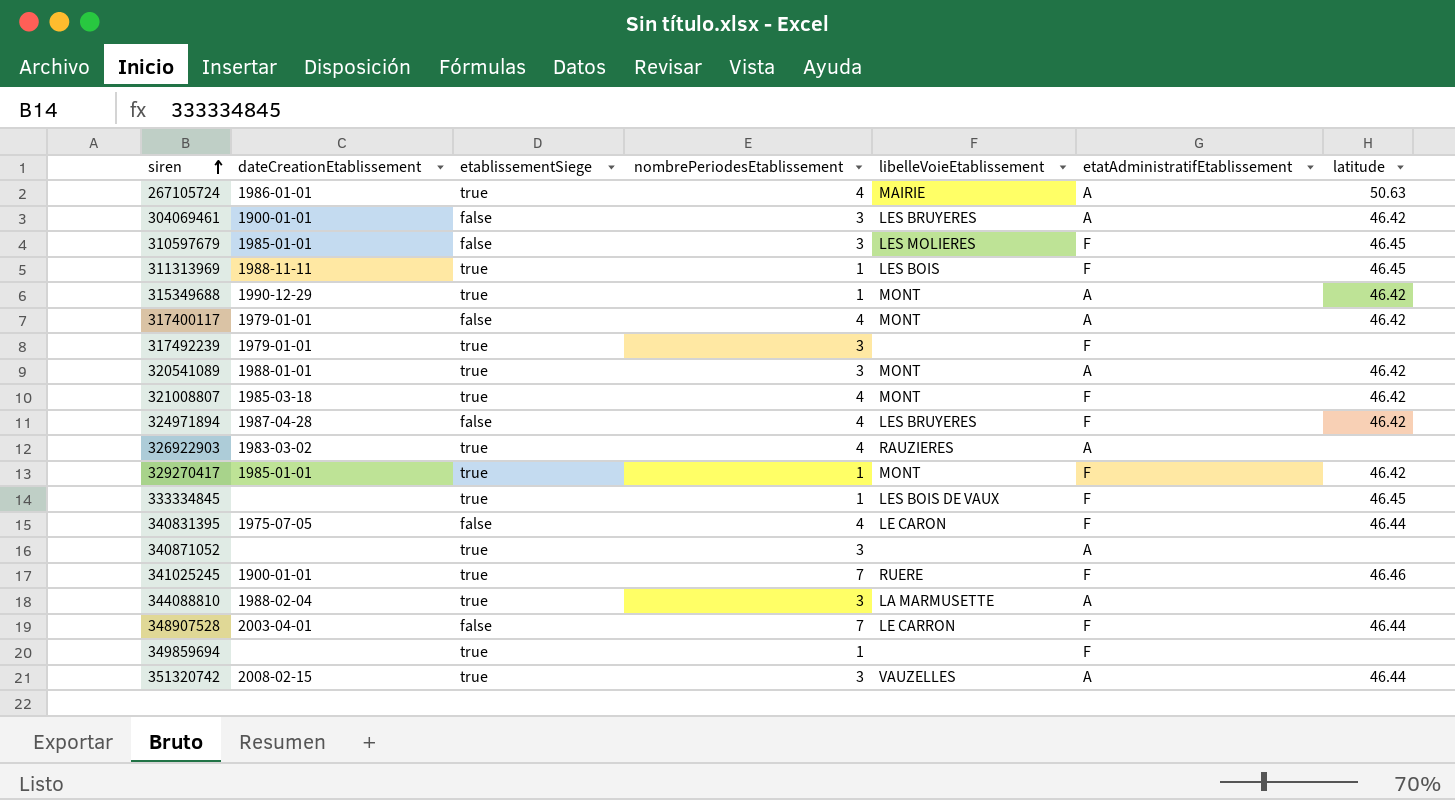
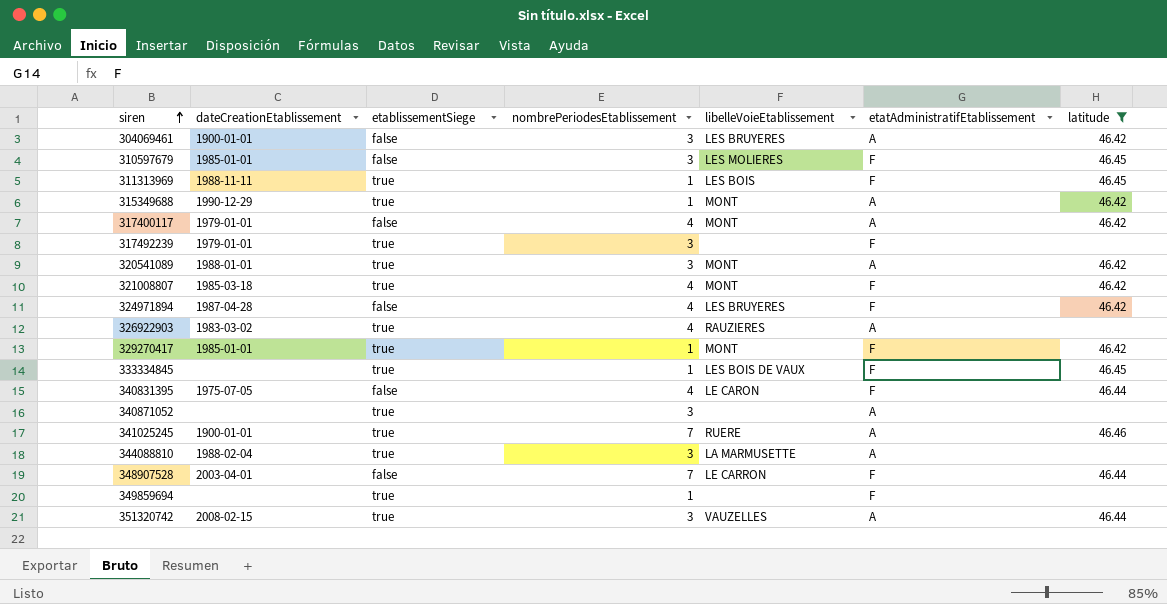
filter: none -> latitude != 50.63
341025245 | etatAdministratifEtablissement: F -> A

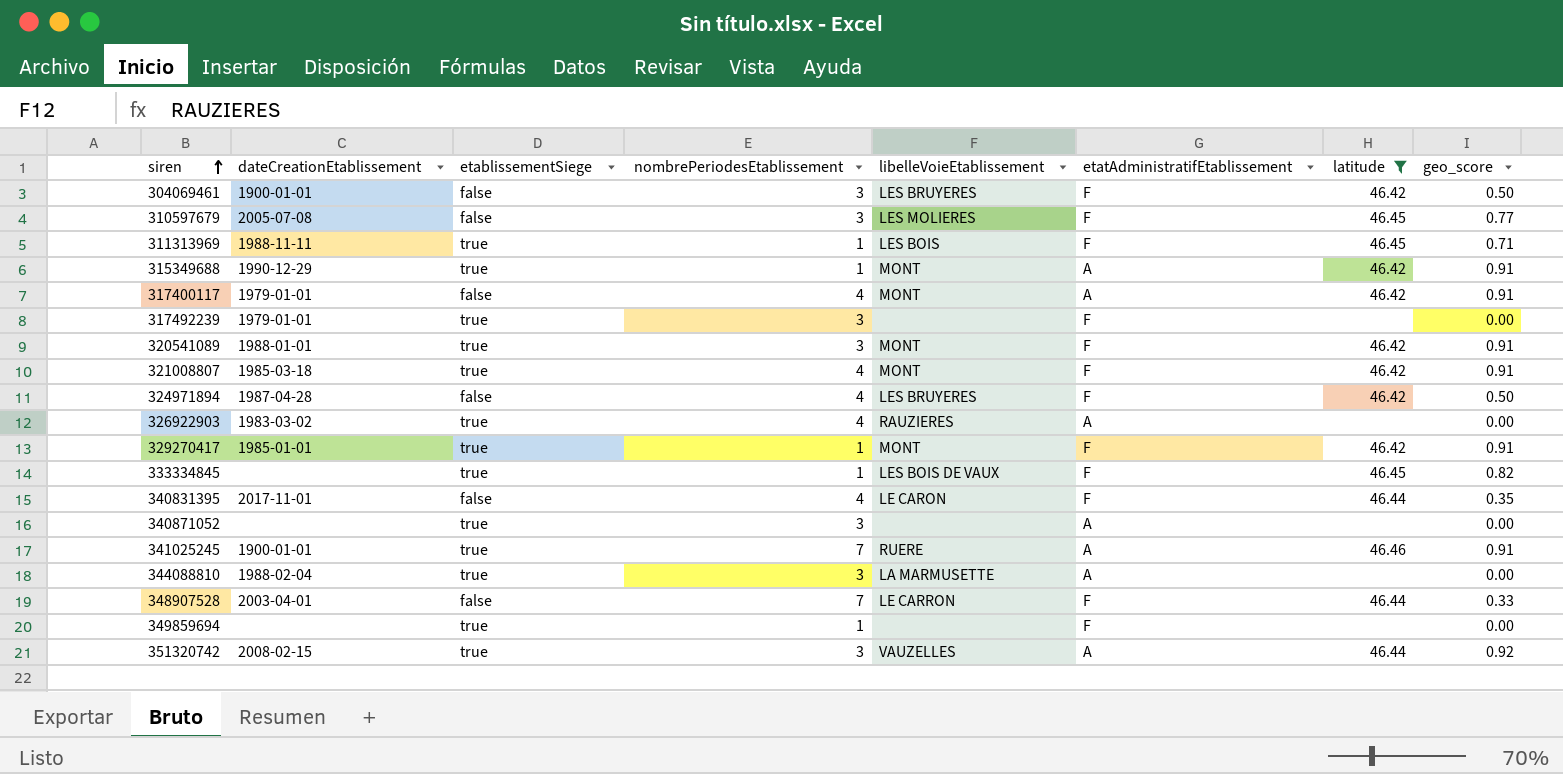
column geo_score | position: none -> 8
304069461 | etatAdministratifEtablissement: A -> F
310597679 | dateCreationEtablissement: 1985-01-01 -> 2005-07-08
320541089 | etatAdministratifEtablissement: A -> F
340831395 | dateCreationEtablissement: 1975-07-05 -> 2017-11-01

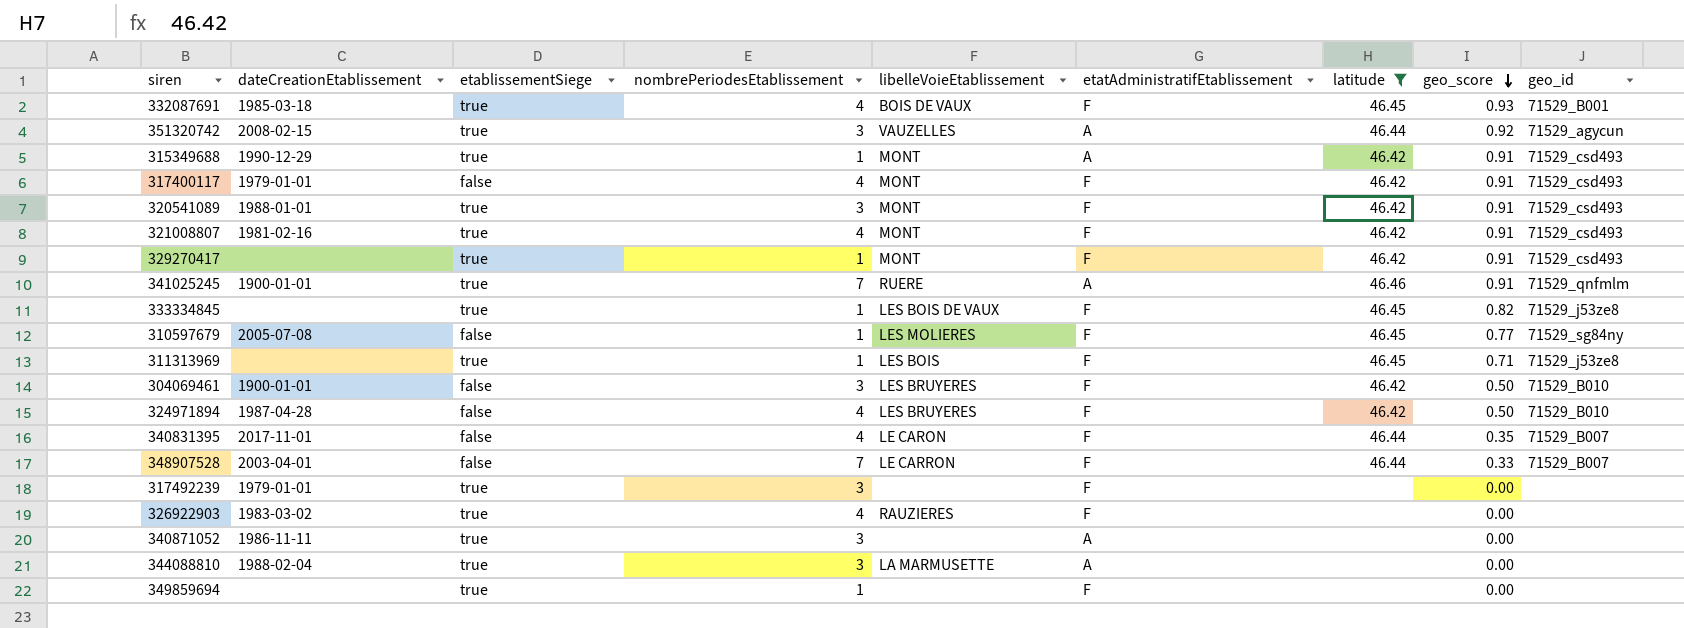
row order: siren ascending -> geo_score descending
column geo_id | position: none -> 9
row 332087691: none -> 1985-03-18 | true | 4 | BOIS DE VAUX | F | 46.45 | 0.93 | 71529_B001
317400117 | etatAdministratifEtablissement: A -> F
321008807 | dateCreationEtablissement: 1985-03-18 -> 1981-02-16
329270417 | dateCreationEtablissement: 1985-01-01 -> none
310597679 | nombrePeriodesEtablissement: 3 -> 1
311313969 | dateCreationEtablissement: 1988-11-11 -> none
326922903 | etatAdministratifEtablissement: A -> F
340871052 | dateCreationEtablissement: none -> 1986-11-11

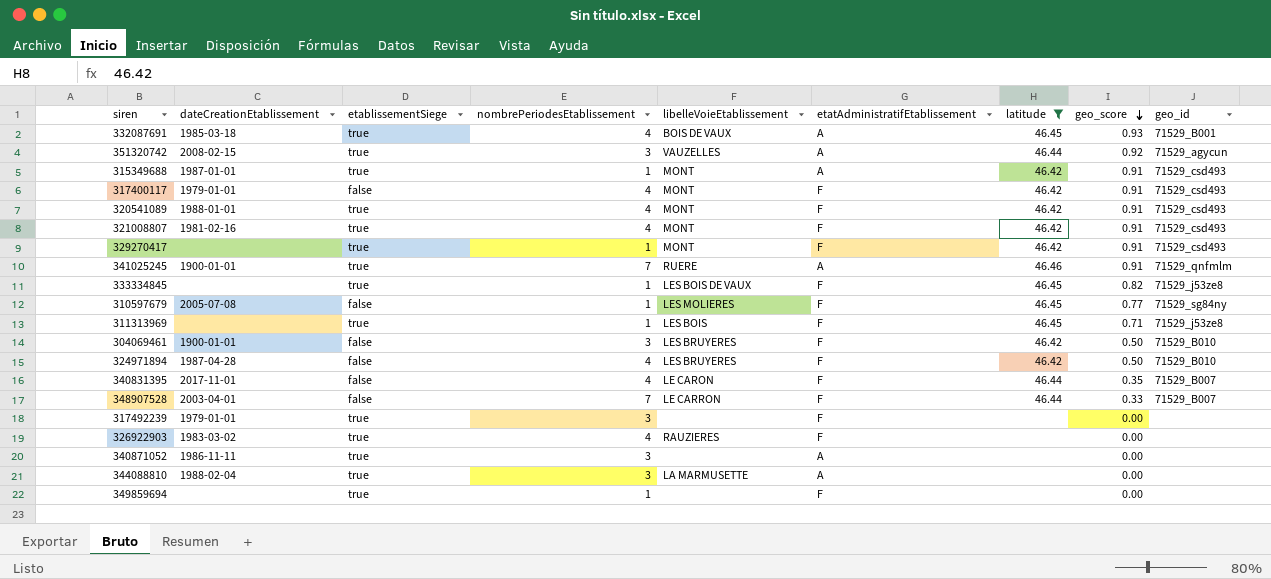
332087691 | etatAdministratifEtablissement: F -> A
315349688 | dateCreationEtablissement: 1990-12-29 -> 1987-01-01
320541089 | nombrePeriodesEtablissement: 3 -> 4

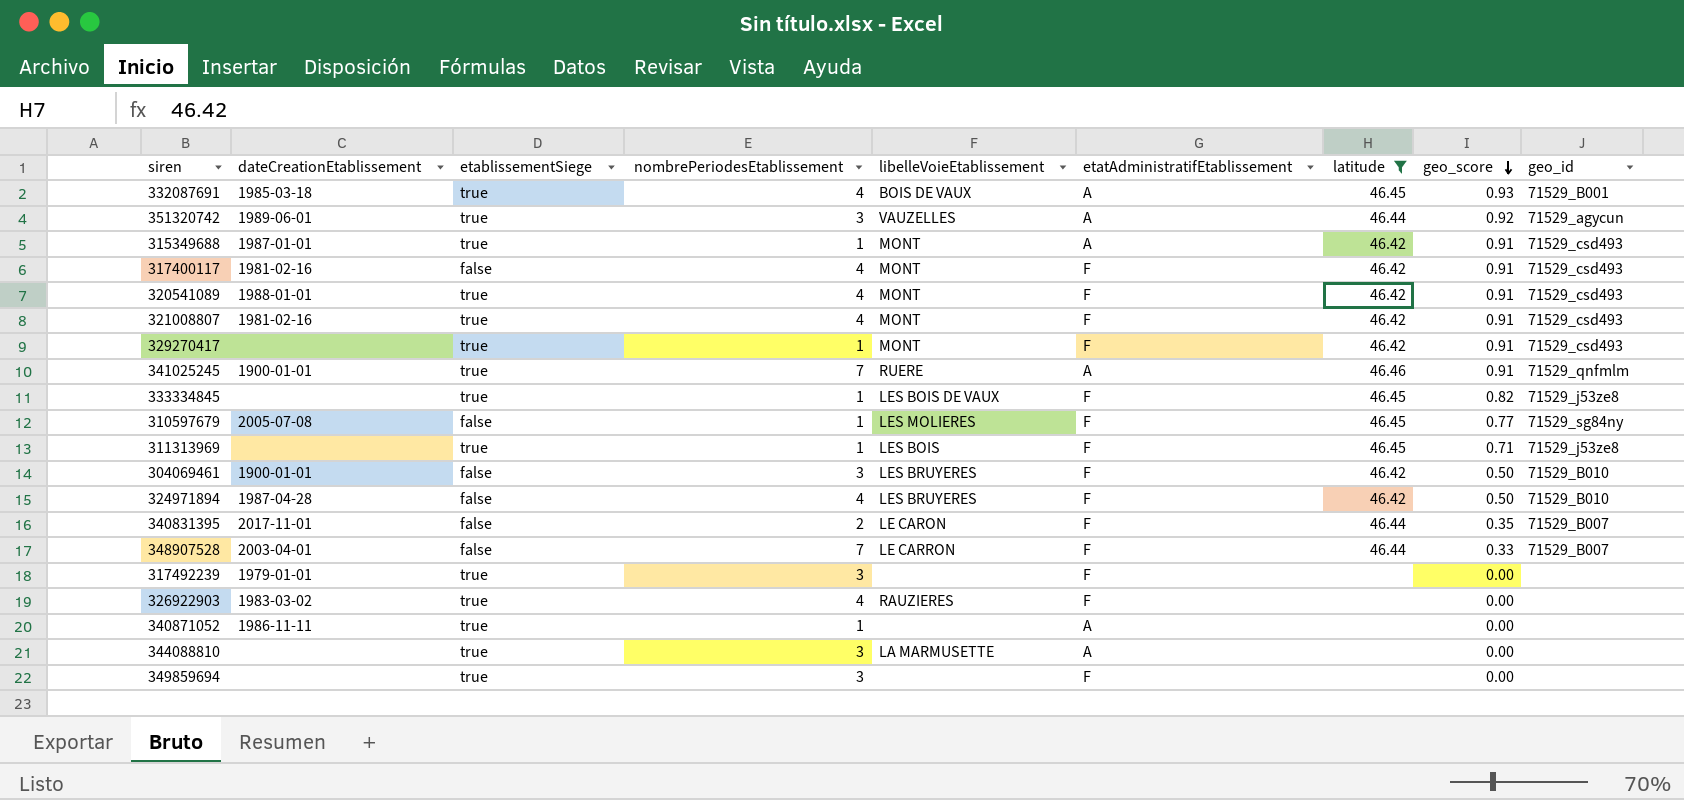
351320742 | dateCreationEtablissement: 2008-02-15 -> 1989-06-01
317400117 | dateCreationEtablissement: 1979-01-01 -> 1981-02-16
340831395 | nombrePeriodesEtablissement: 4 -> 2
340871052 | nombrePeriodesEtablissement: 3 -> 1
344088810 | dateCreationEtablissement: 1988-02-04 -> none
349859694 | nombrePeriodesEtablissement: 1 -> 3

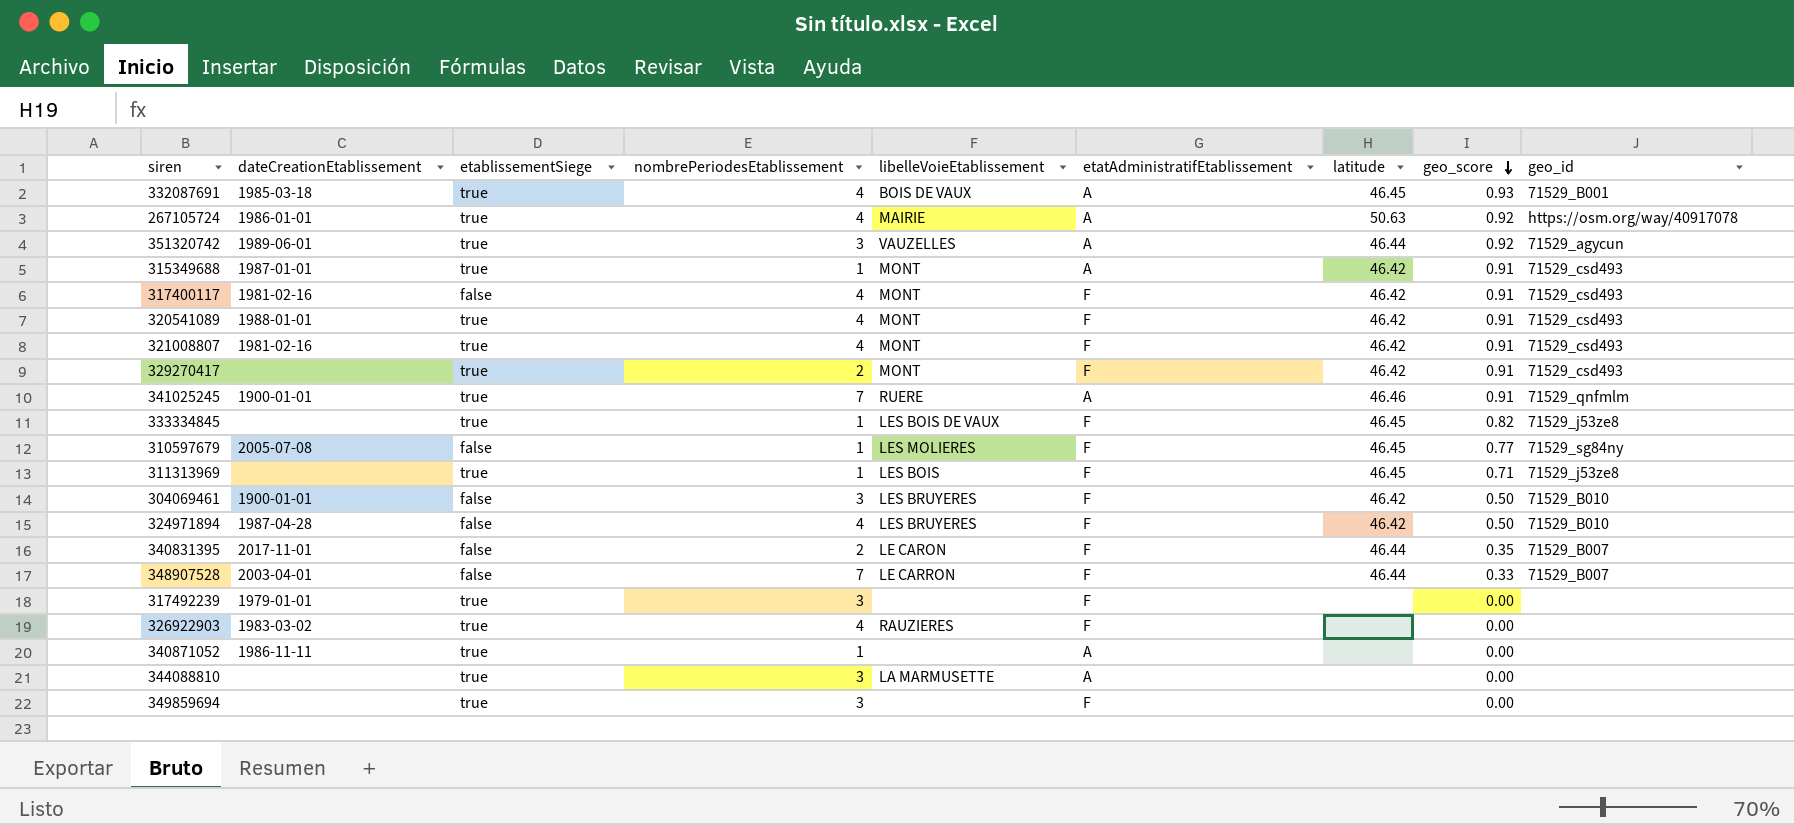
filter: latitude != 50.63 -> none
329270417 | nombrePeriodesEtablissement: 1 -> 2

